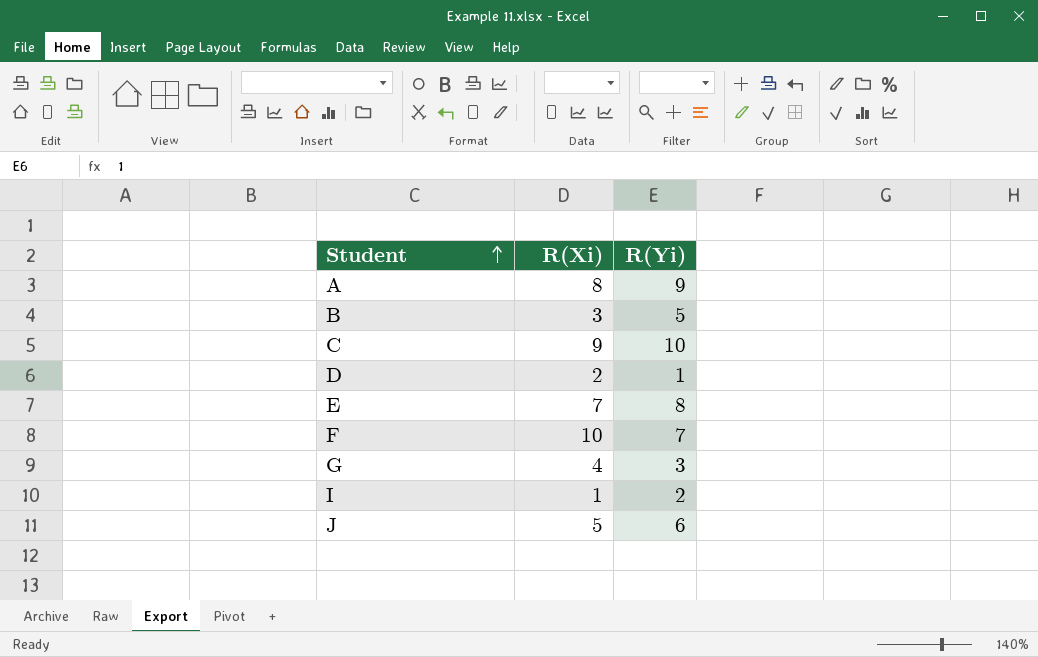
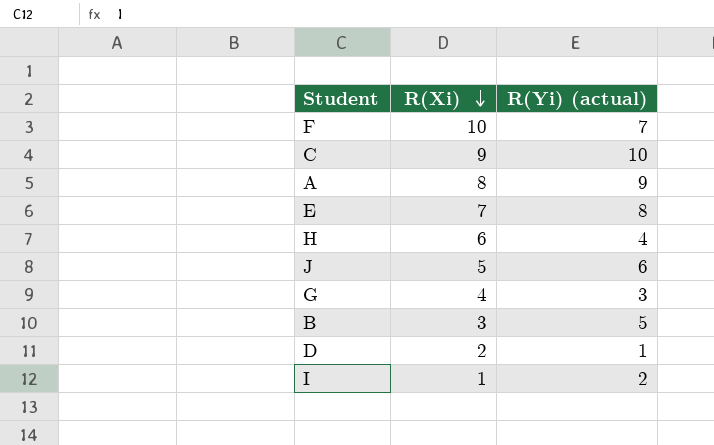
row order: Student ascending -> R(Xi) descending
column name: R(Yi) -> R(Yi) (actual)
row H: none -> 6 | 4

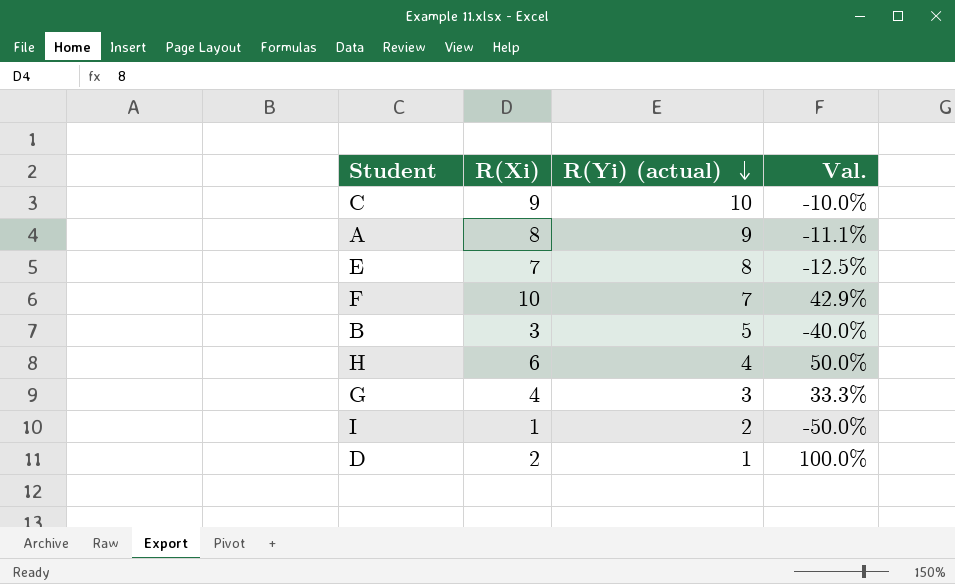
row order: R(Xi) descending -> R(Yi) (actual) descending
column Val. | formula: none -> ([R(Xi)] - [R(Yi) (actual)]) / [R(Yi) (actual)]
row J: 5 | 6 -> none

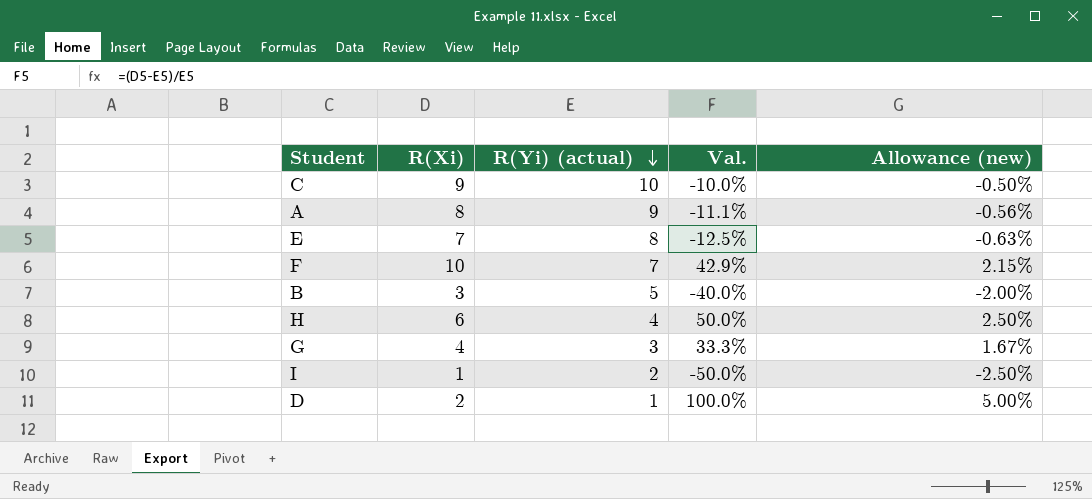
column Allowance (new) | formula: none -> [Val.] * 0.05

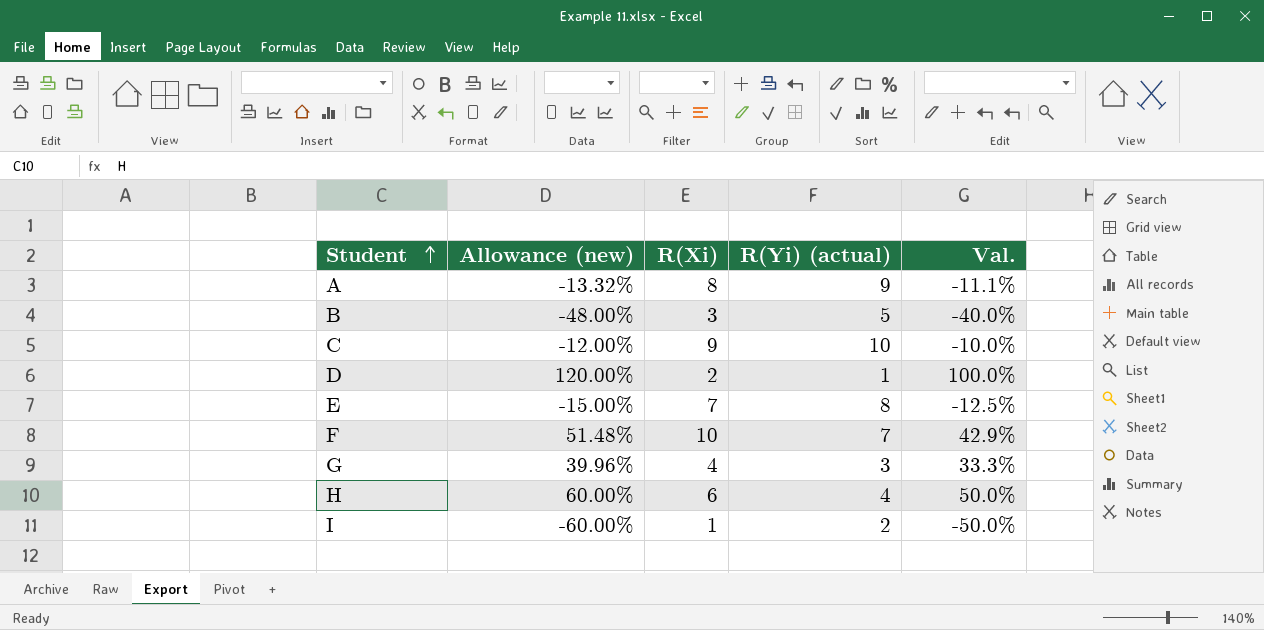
row order: R(Yi) (actual) descending -> Student ascending
column Allowance (new) | formula: [Val.] * 0.05 -> [Val.] * 1.2
column Allowance (new) | position: 5 -> 2

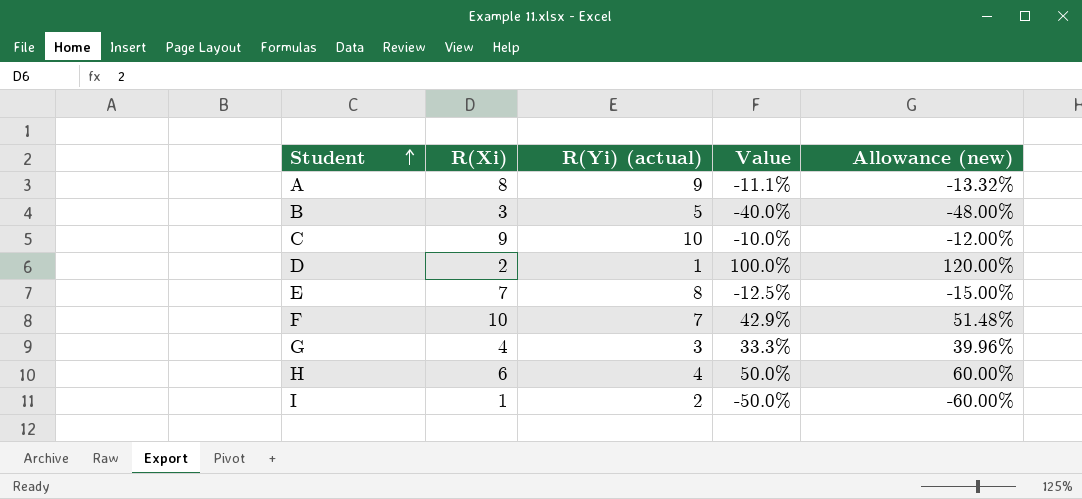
column name: Val. -> Value
column Allowance (new) | position: 2 -> 5

